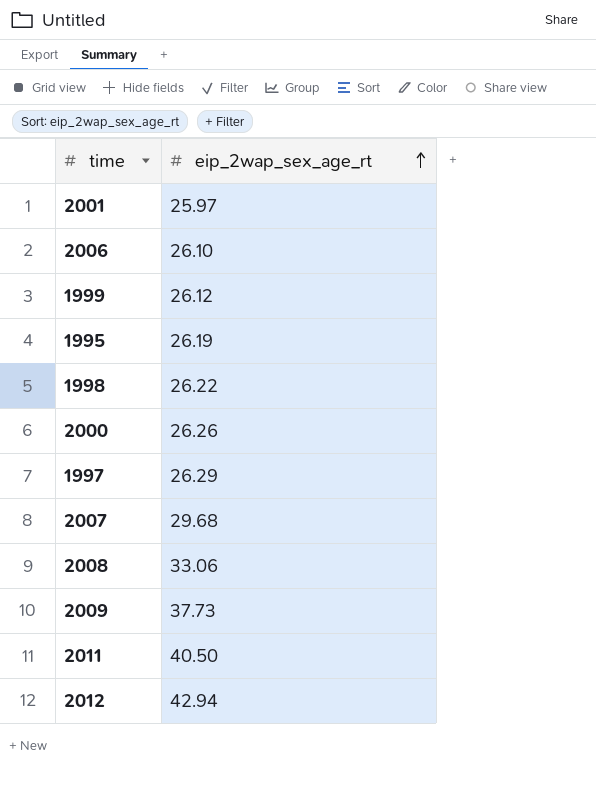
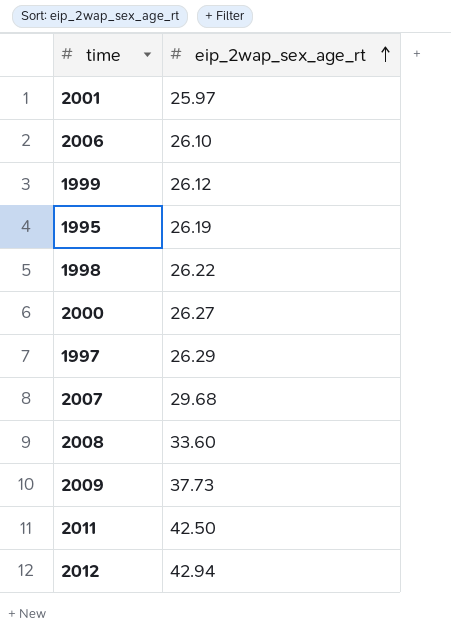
2000 | eip_2wap_sex_age_rt: 26.26 -> 26.27
2008 | eip_2wap_sex_age_rt: 33.06 -> 33.60
2011 | eip_2wap_sex_age_rt: 40.50 -> 42.50

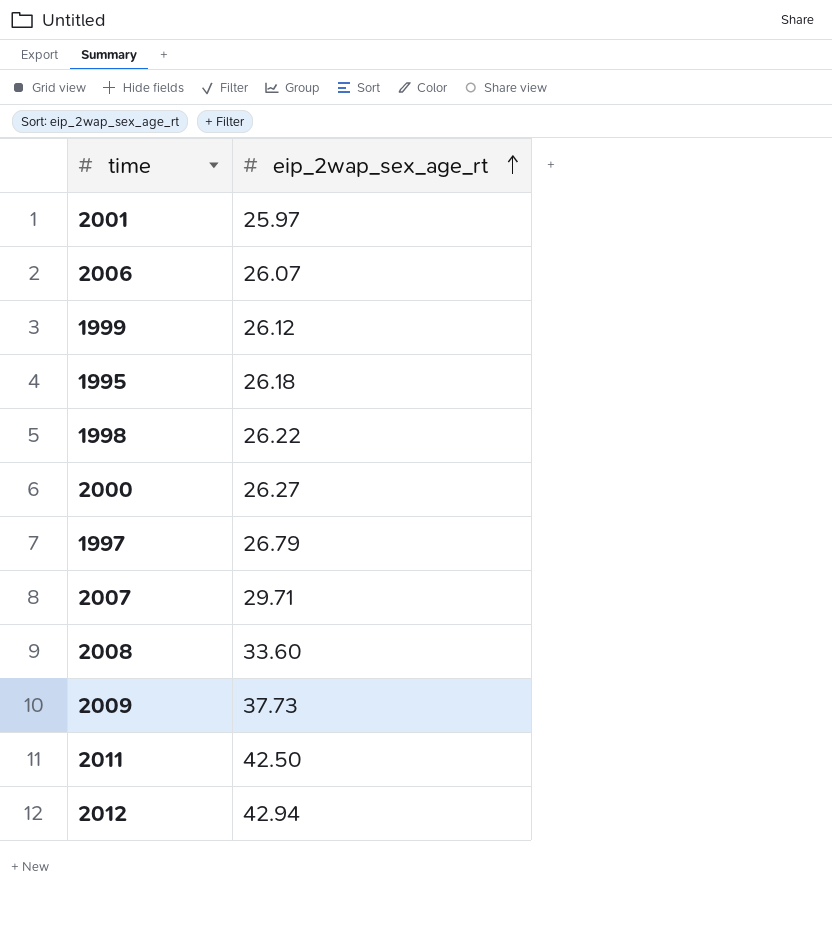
2006 | eip_2wap_sex_age_rt: 26.10 -> 26.07
1995 | eip_2wap_sex_age_rt: 26.19 -> 26.18
1997 | eip_2wap_sex_age_rt: 26.29 -> 26.79
2007 | eip_2wap_sex_age_rt: 29.68 -> 29.71

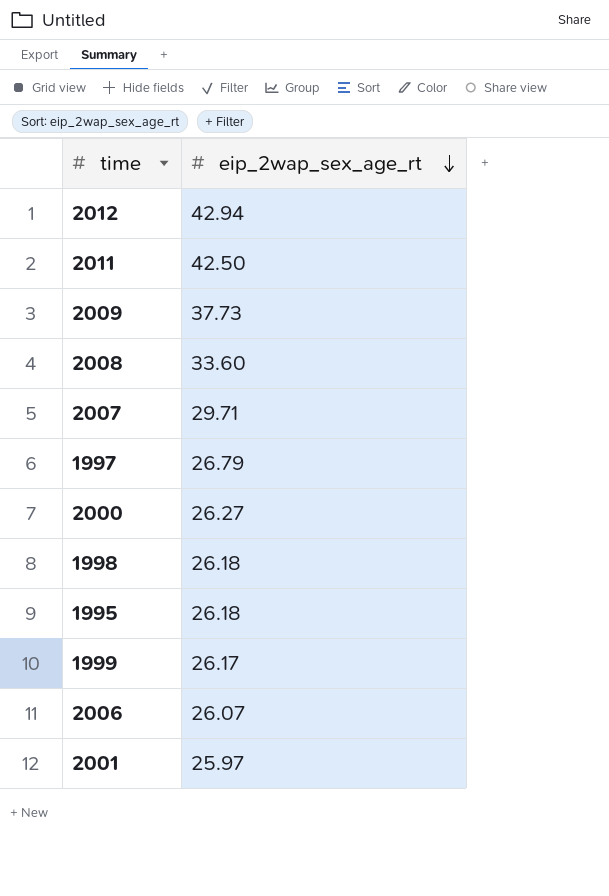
row order: eip_2wap_sex_age_rt ascending -> eip_2wap_sex_age_rt descending
1998 | eip_2wap_sex_age_rt: 26.22 -> 26.18
1999 | eip_2wap_sex_age_rt: 26.12 -> 26.17

